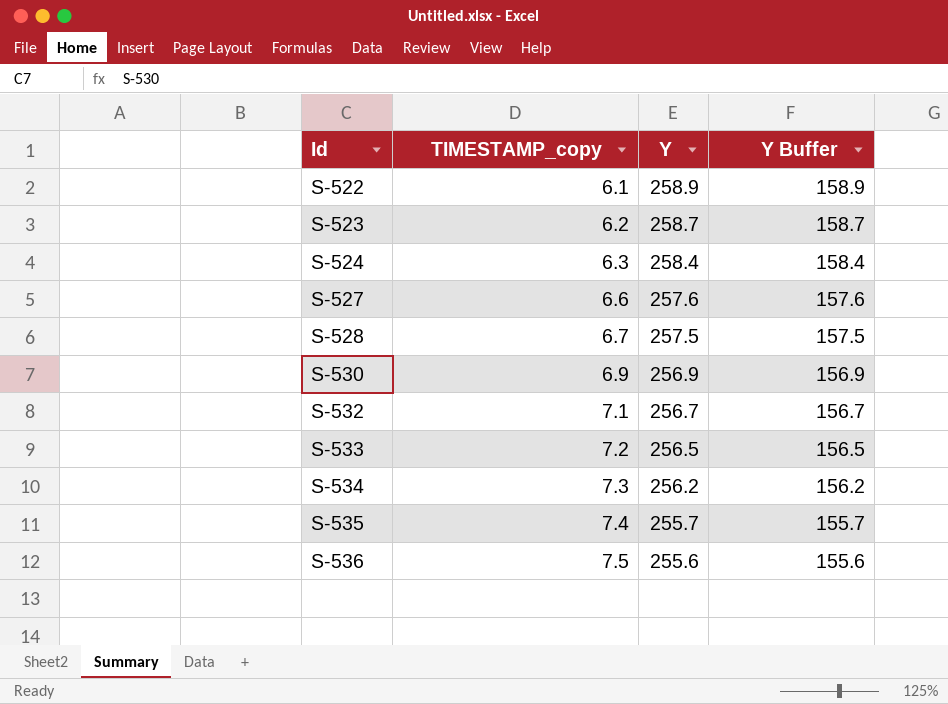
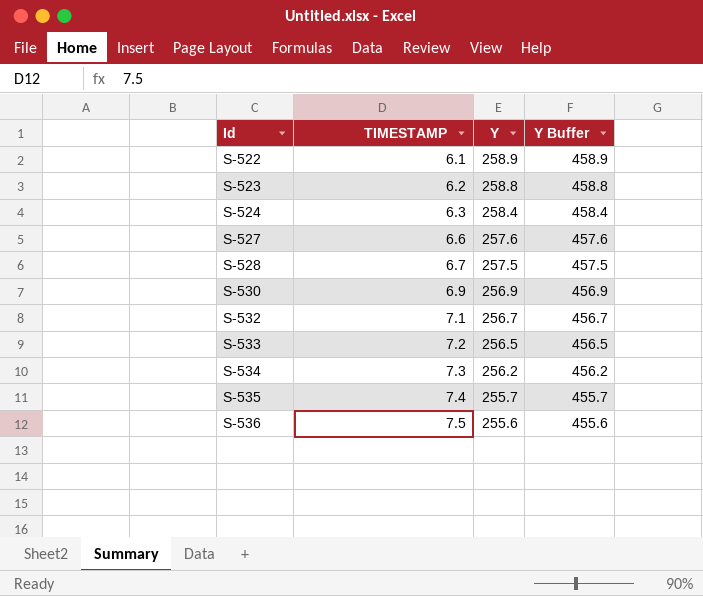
column name: TIMESTAMP_copy -> TIMESTAMP
column Y Buffer | formula: [Y] - 100 -> [Y] + 200
S-523 | Y: 258.7 -> 258.8

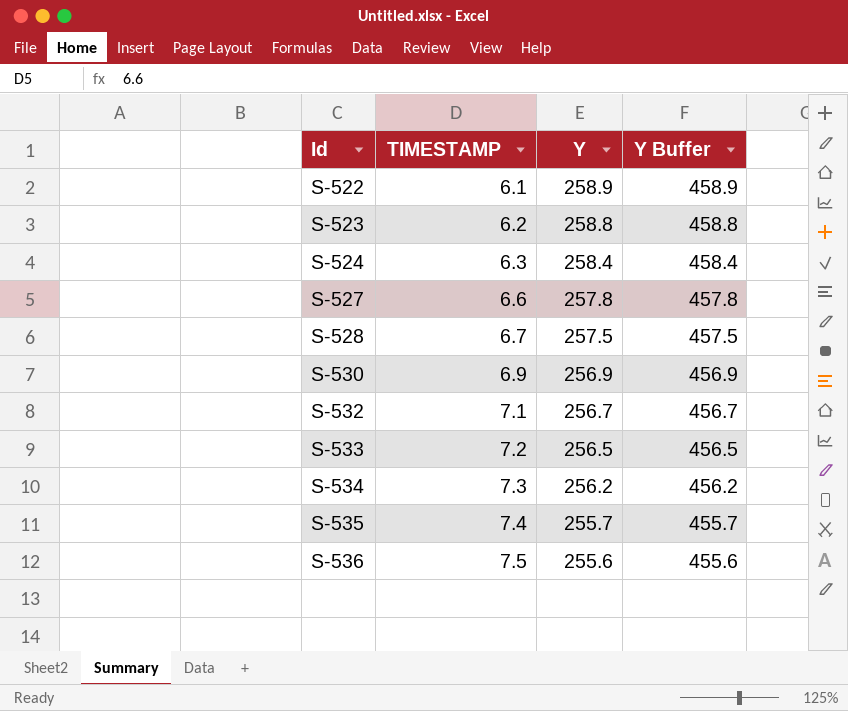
S-527 | Y: 257.6 -> 257.8
S-527 | Y Buffer: 457.6 -> 457.8

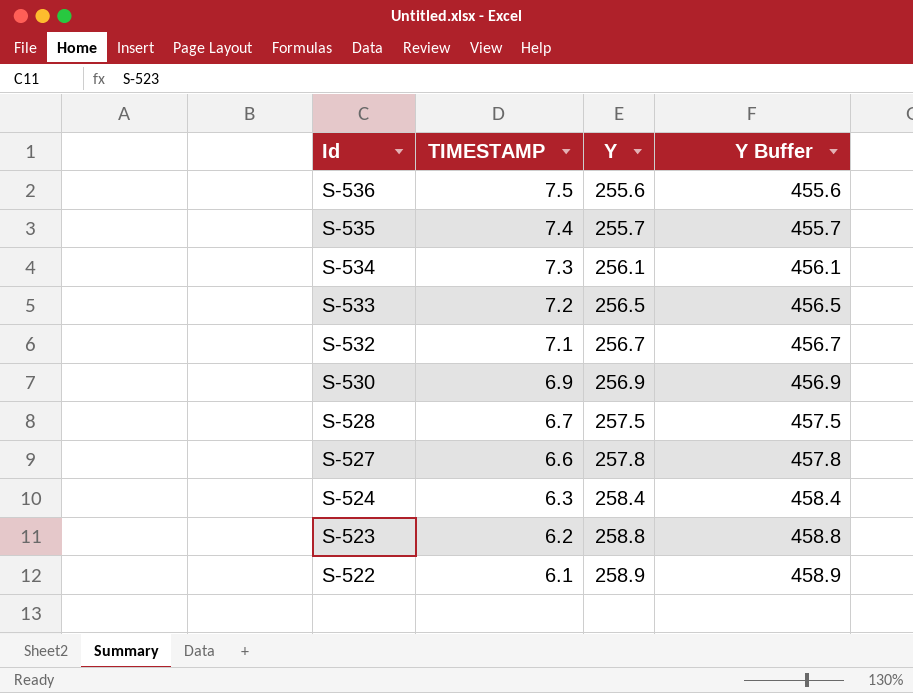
row order: Id ascending -> Id descending
S-534 | Y: 256.2 -> 256.1
S-534 | Y Buffer: 456.2 -> 456.1

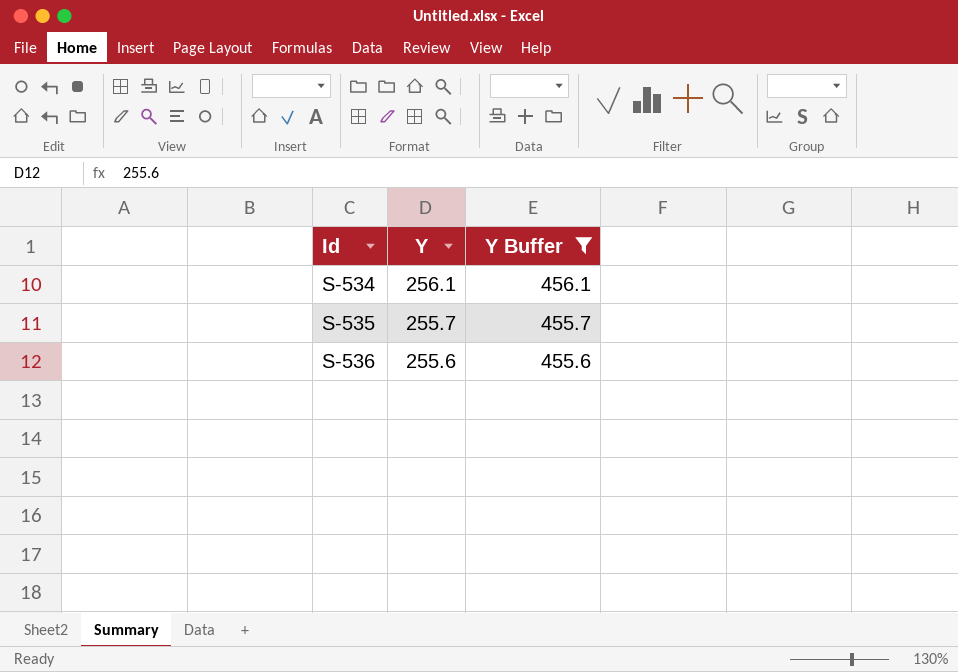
filter: none -> Y Buffer <= 456.1
row order: Id descending -> Id ascending
column TIMESTAMP | position: 2 -> none

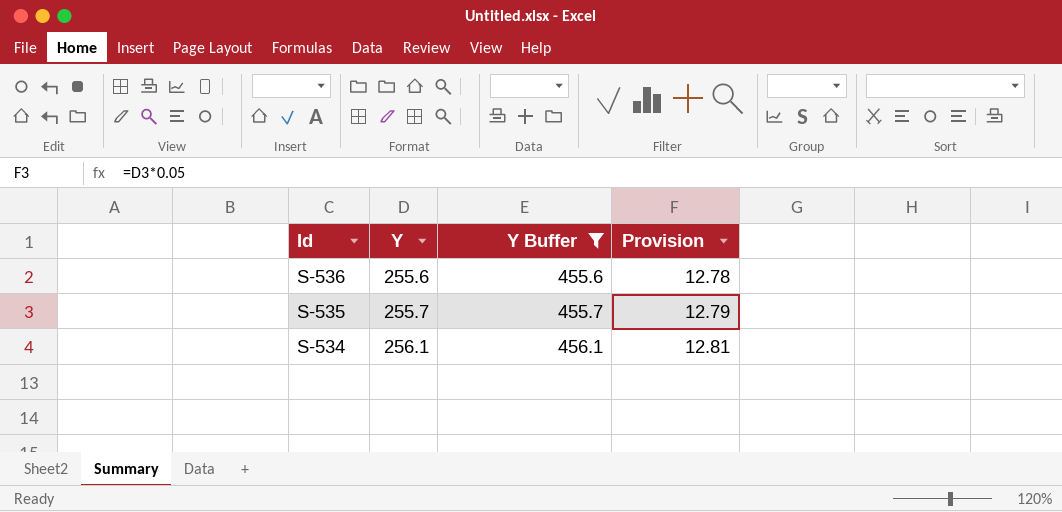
row order: Id ascending -> Id descending
column Provision | formula: none -> [Y] * 0.05

